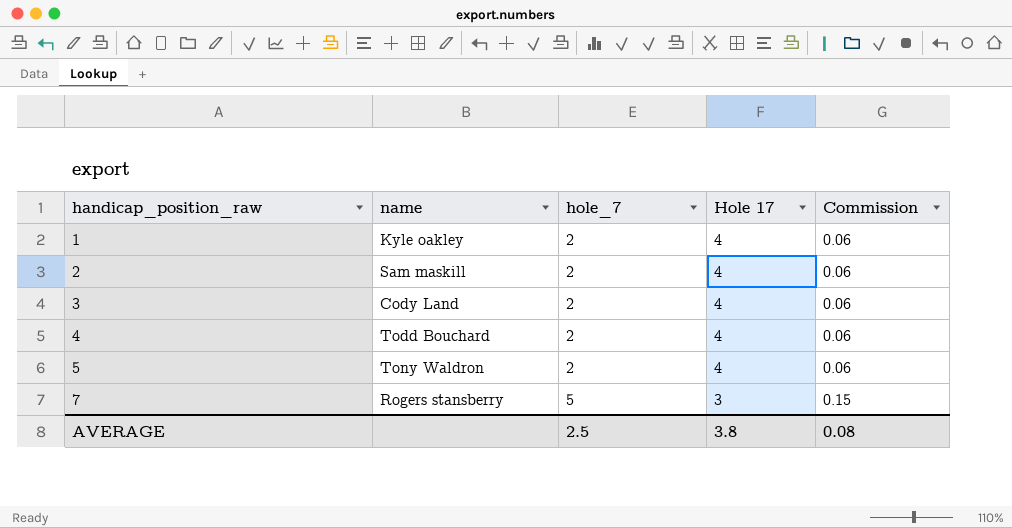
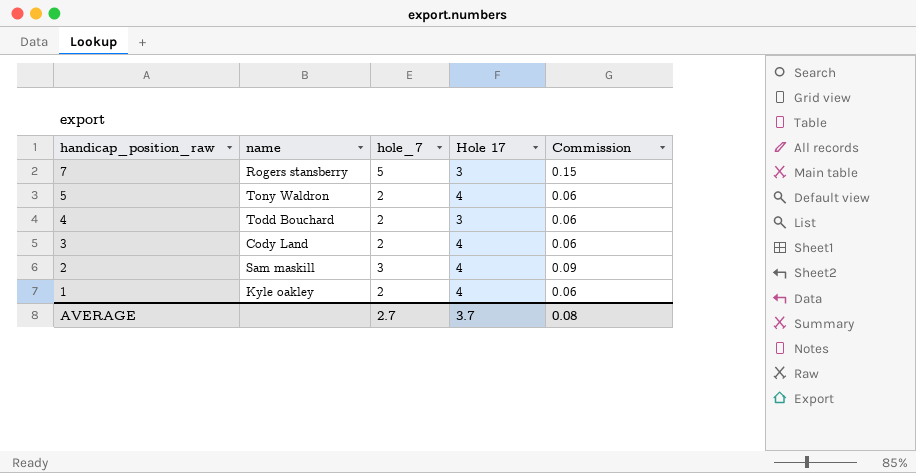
row order: handicap_position_raw ascending -> handicap_position_raw descending
4 | Hole 17: 4 -> 3
2 | hole_7: 2 -> 3
2 | Commission: 0.06 -> 0.09
AVERAGE | hole_7: 2.5 -> 2.7
AVERAGE | Hole 17: 3.8 -> 3.7

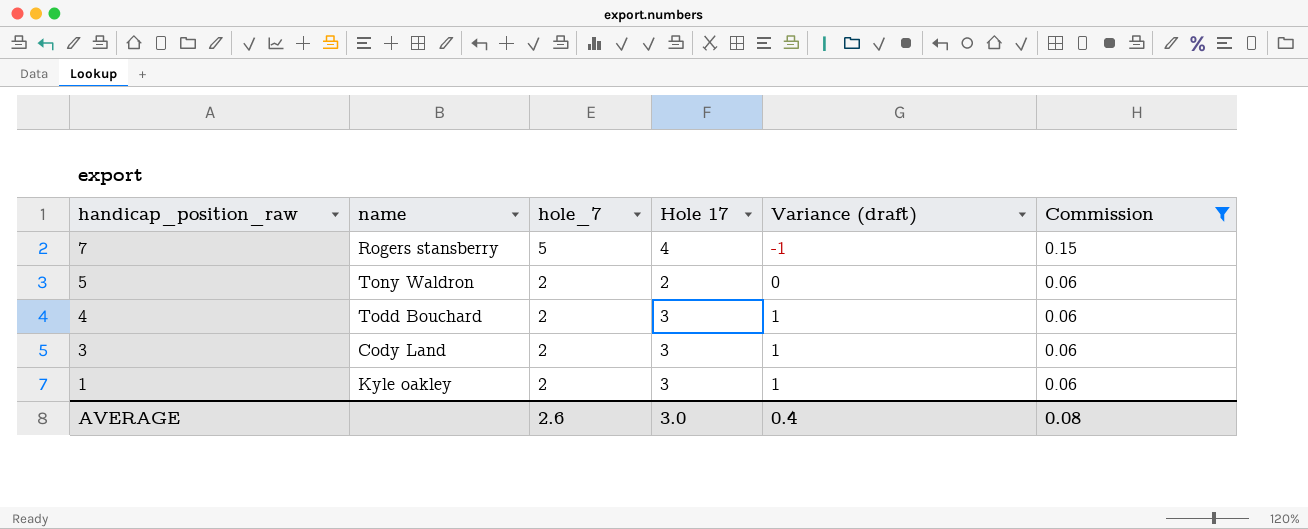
filter: none -> Commission != 0.09
column Variance (draft) | formula: none -> [Hole 17] - [hole_7]
7 | Hole 17: 3 -> 4
5 | Hole 17: 4 -> 2
3 | Hole 17: 4 -> 3
1 | Hole 17: 4 -> 3
AVERAGE | hole_7: 2.7 -> 2.6
AVERAGE | Hole 17: 3.7 -> 3.0

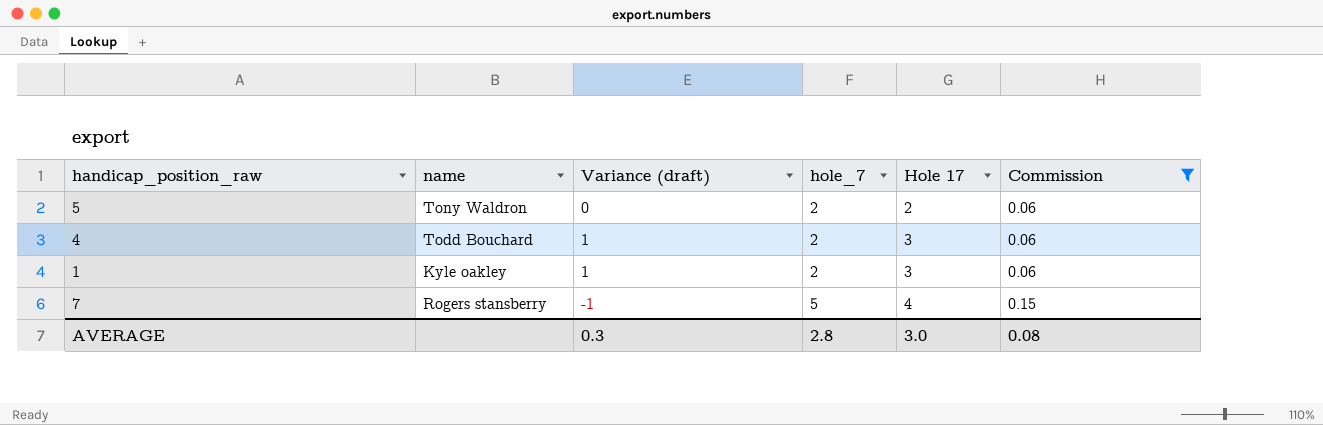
row order: handicap_position_raw descending -> hole_7 ascending
column Variance (draft) | position: 5 -> 3
row 3: Cody Land | 2 | 3 | 1 | 0.06 -> none
AVERAGE | Variance (draft): 0.4 -> 0.3
AVERAGE | hole_7: 2.6 -> 2.8

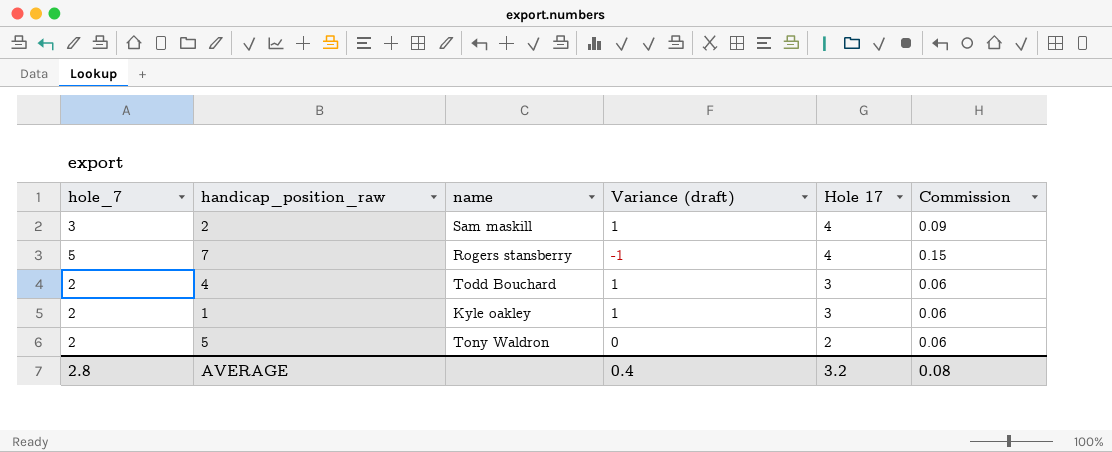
filter: Commission != 0.09 -> none
row order: hole_7 ascending -> Hole 17 descending
column hole_7 | position: 4 -> 1
AVERAGE | Variance (draft): 0.3 -> 0.4
AVERAGE | Hole 17: 3.0 -> 3.2

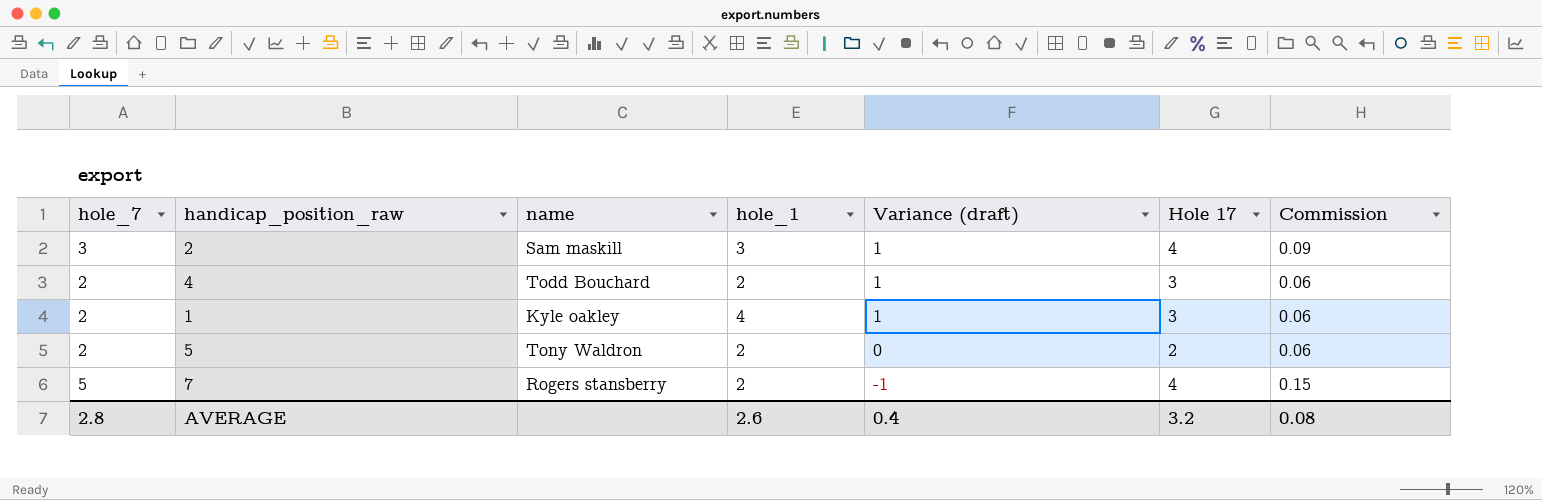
row order: Hole 17 descending -> Variance (draft) descending
column hole_1 | position: none -> 4

